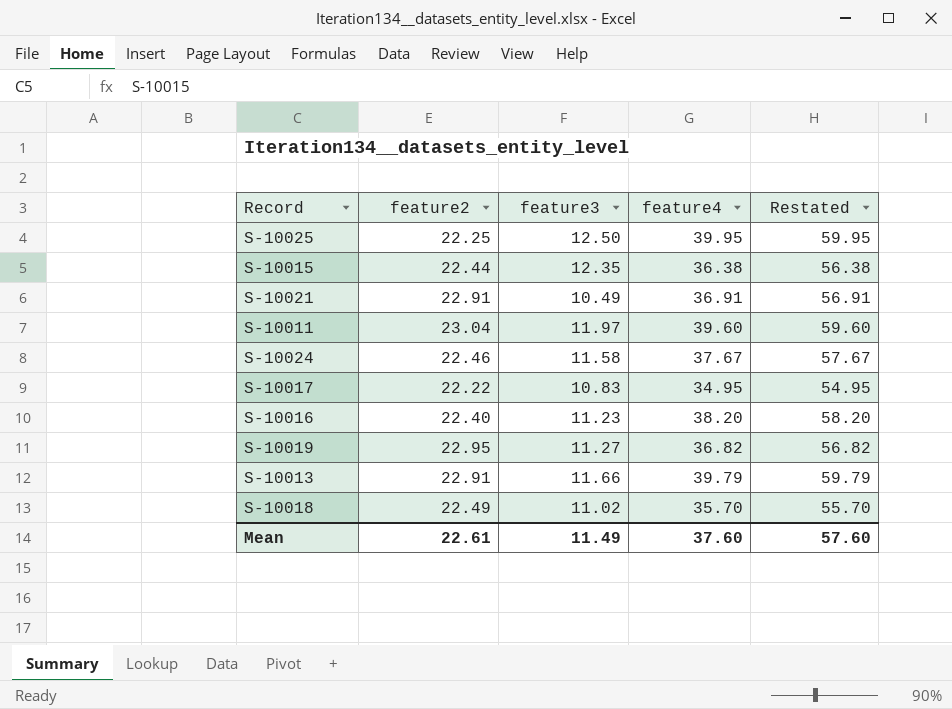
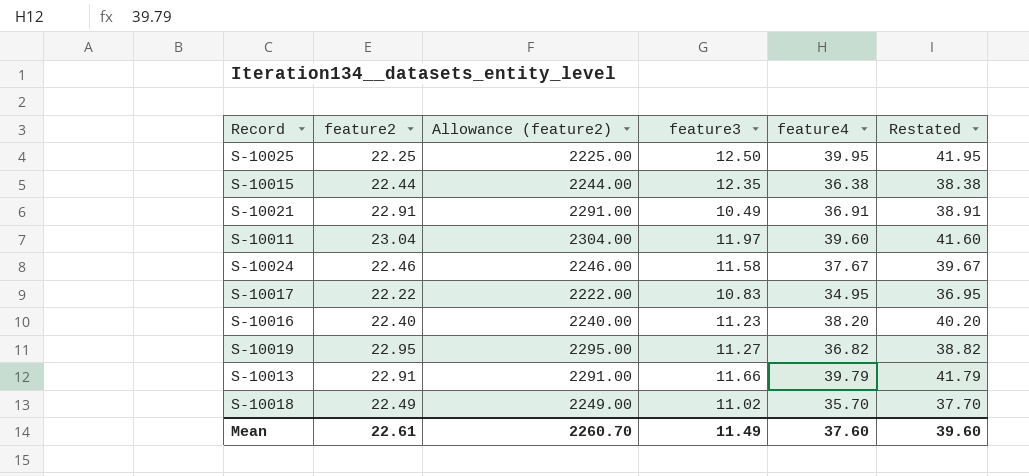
column Allowance (feature2) | formula: none -> [feature2] * 100
column Restated | formula: [feature4] + 20 -> [feature4] + 2
Mean | Restated: 57.60 -> 39.60

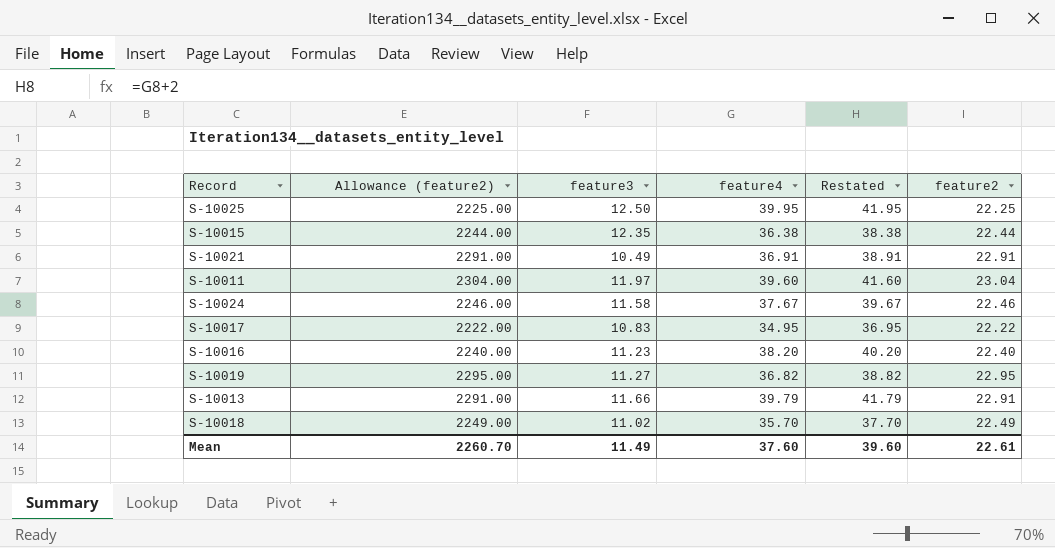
column feature2 | position: 2 -> 6

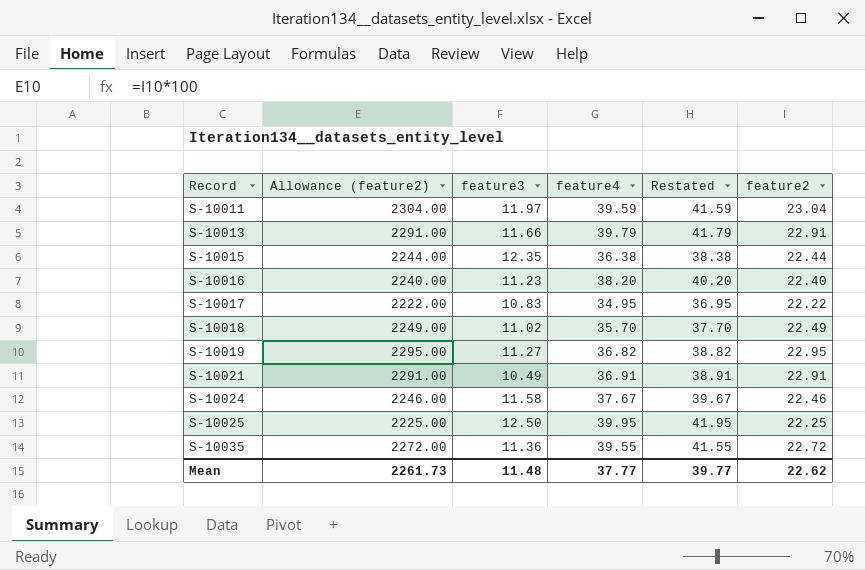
row order: none -> Record ascending
S-10011 | feature4: 39.60 -> 39.59
S-10011 | Restated: 41.60 -> 41.59
row S-10035: none -> 2272.00 | 11.36 | 39.55 | 41.55 | 22.72
Mean | Allowance (feature2): 2260.70 -> 2261.73
Mean | feature3: 11.49 -> 11.48
Mean | feature4: 37.60 -> 37.77
Mean | Restated: 39.60 -> 39.77
Mean | feature2: 22.61 -> 22.62

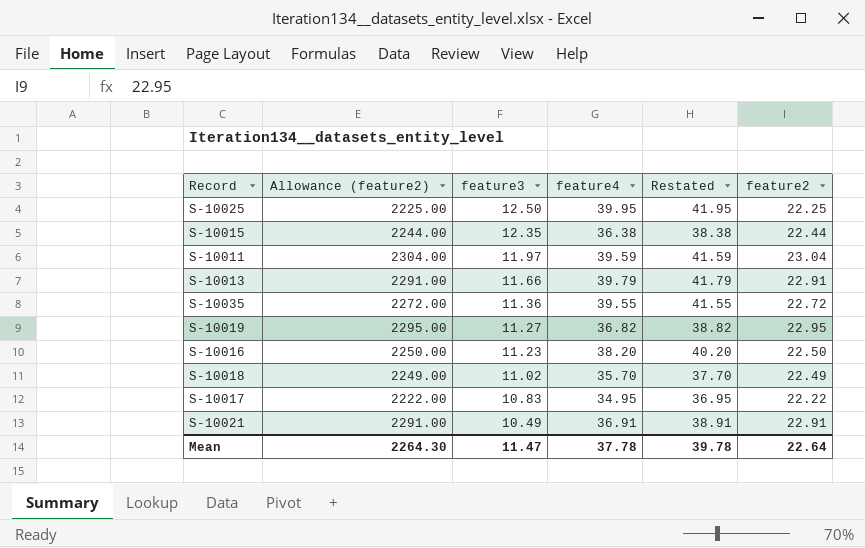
row order: Record ascending -> feature3 descending
row S-10024: 2246.00 | 11.58 | 37.67 | 39.67 | 22.46 -> none
S-10016 | Allowance (feature2): 2240.00 -> 2250.00
S-10016 | feature2: 22.40 -> 22.50
Mean | Allowance (feature2): 2261.73 -> 2264.30
Mean | feature3: 11.48 -> 11.47
Mean | feature4: 37.77 -> 37.78
Mean | Restated: 39.77 -> 39.78
Mean | feature2: 22.62 -> 22.64

